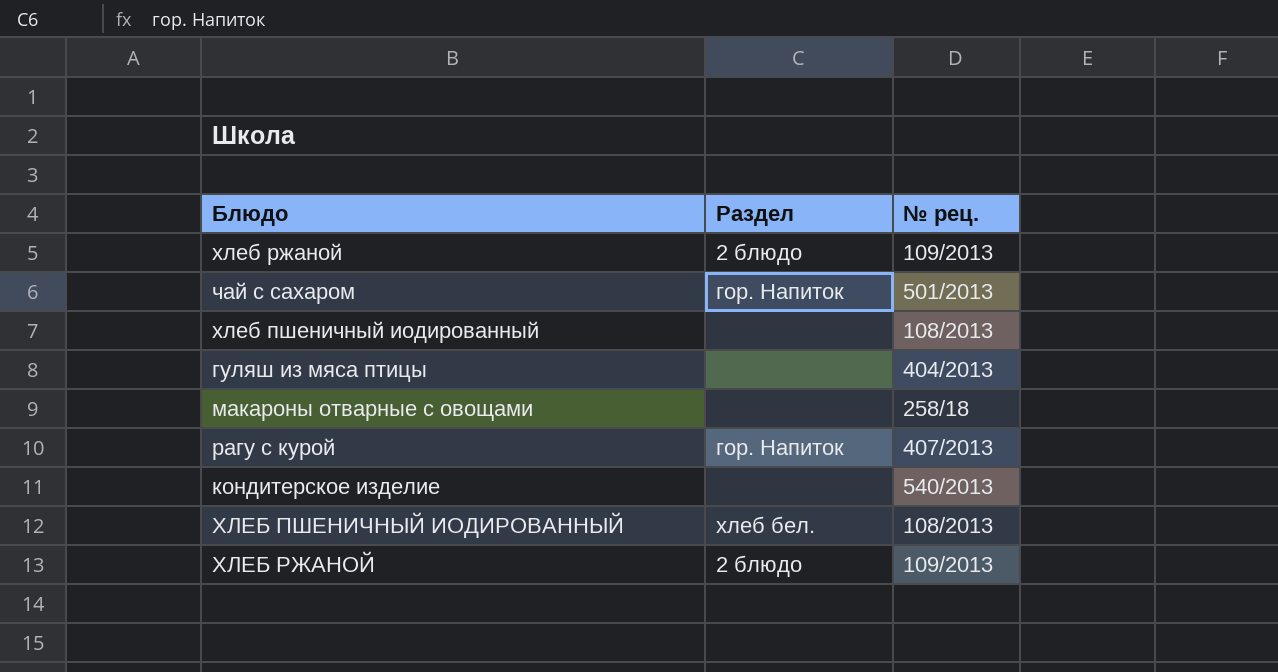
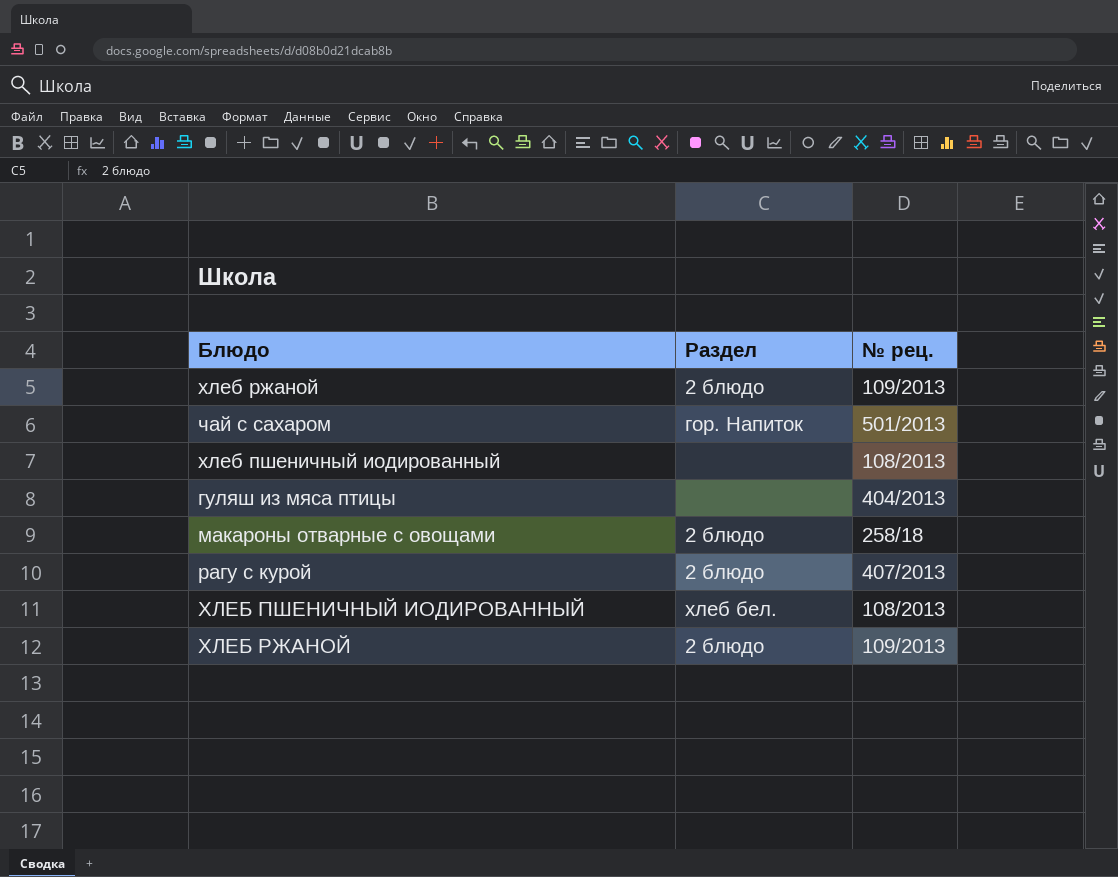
row кондитерское изделие: none | 540/2013 -> none
макароны отварные с овощами | Раздел: none -> 2 блюдо
рагу с курой | Раздел: гор. Напиток -> 2 блюдо

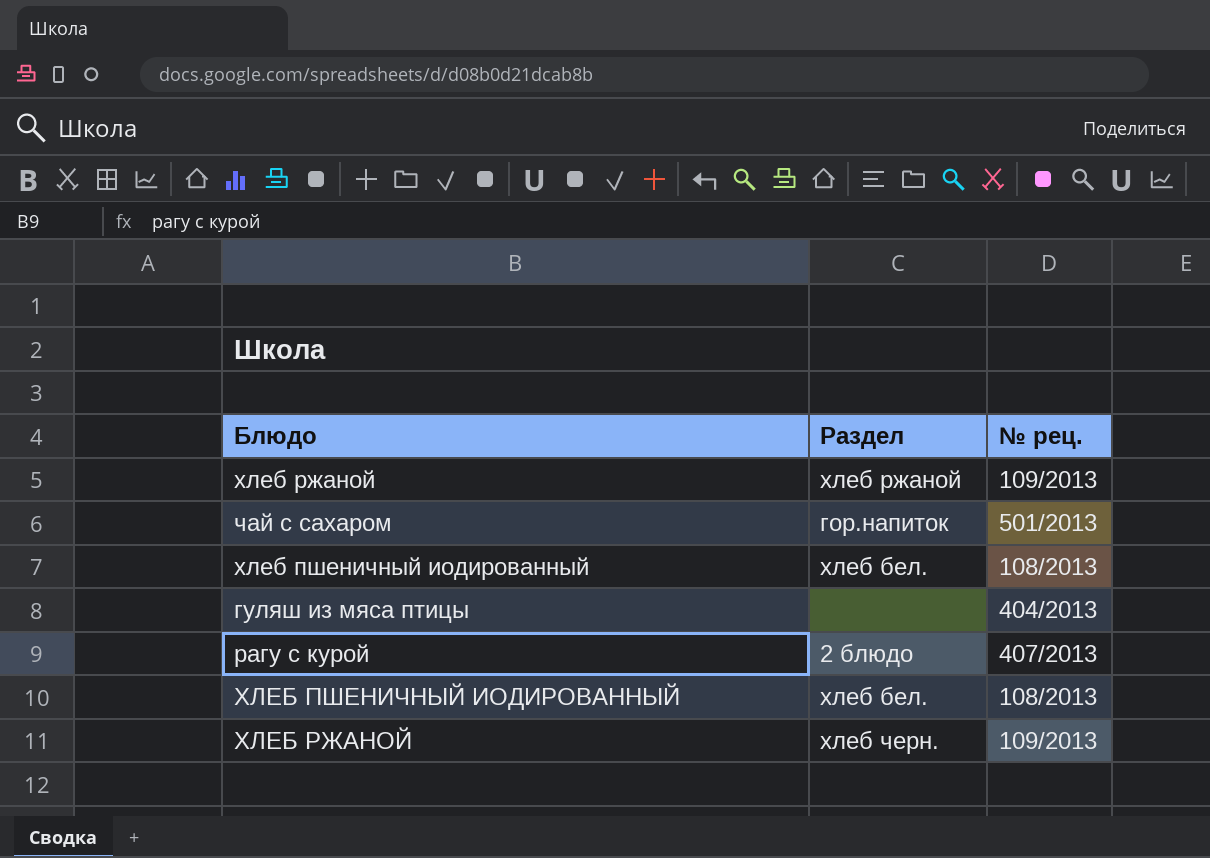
row макароны отварные с овощами: 2 блюдо | 258/18 -> none
хлеб ржаной | Раздел: 2 блюдо -> хлеб ржаной
чай с сахаром | Раздел: гор. Напиток -> гор.напиток
хлеб пшеничный иодированный | Раздел: none -> хлеб бел.
ХЛЕБ РЖАНОЙ | Раздел: 2 блюдо -> хлеб черн.

